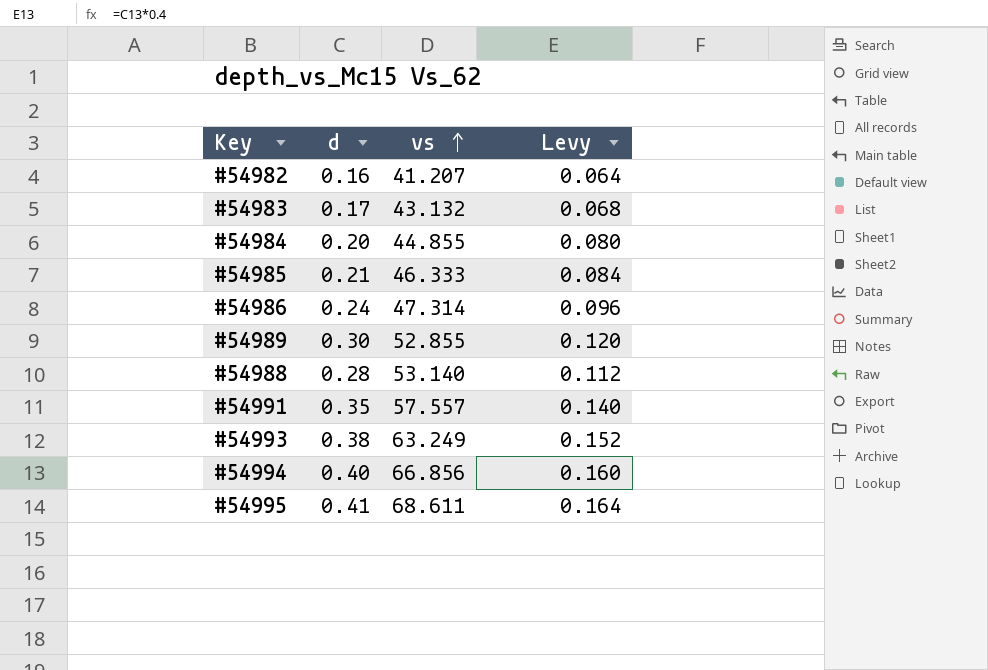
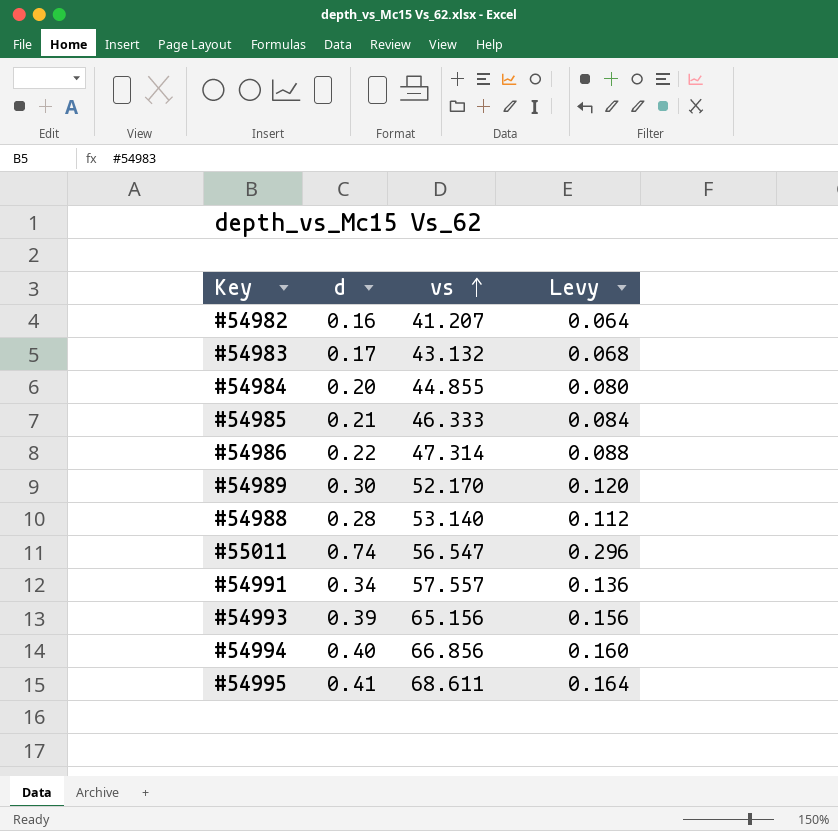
#54986 | d: 0.24 -> 0.22
#54986 | Levy: 0.096 -> 0.088
#54989 | vs: 52.855 -> 52.170
row #55011: none -> 0.74 | 56.547 | 0.296
#54991 | d: 0.35 -> 0.34
#54991 | Levy: 0.140 -> 0.136
#54993 | d: 0.38 -> 0.39
#54993 | vs: 63.249 -> 65.156
#54993 | Levy: 0.152 -> 0.156

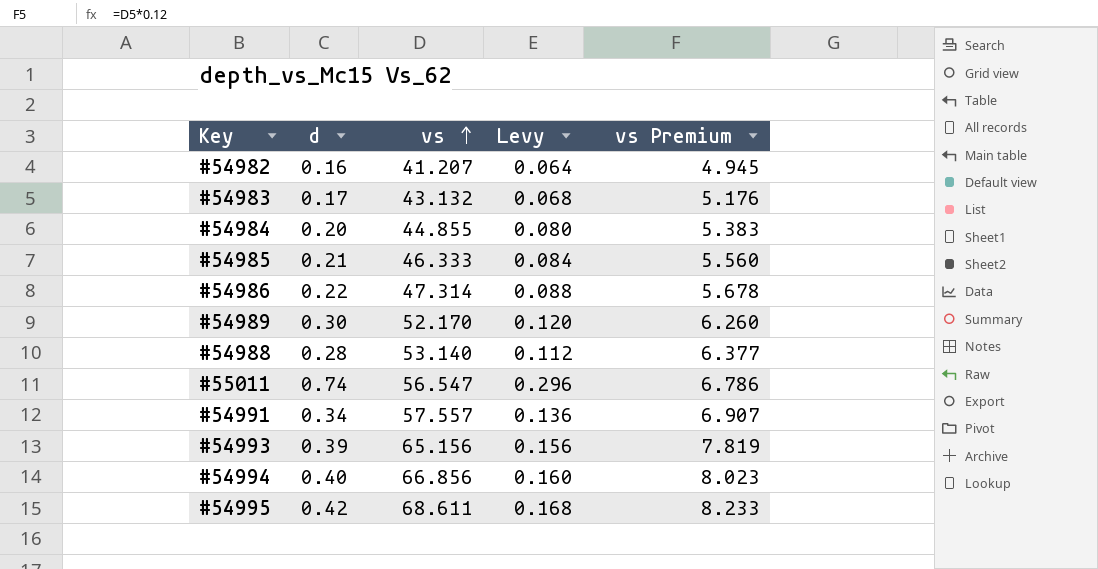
column vs Premium | formula: none -> [vs] * 0.12
#54995 | d: 0.41 -> 0.42
#54995 | Levy: 0.164 -> 0.168

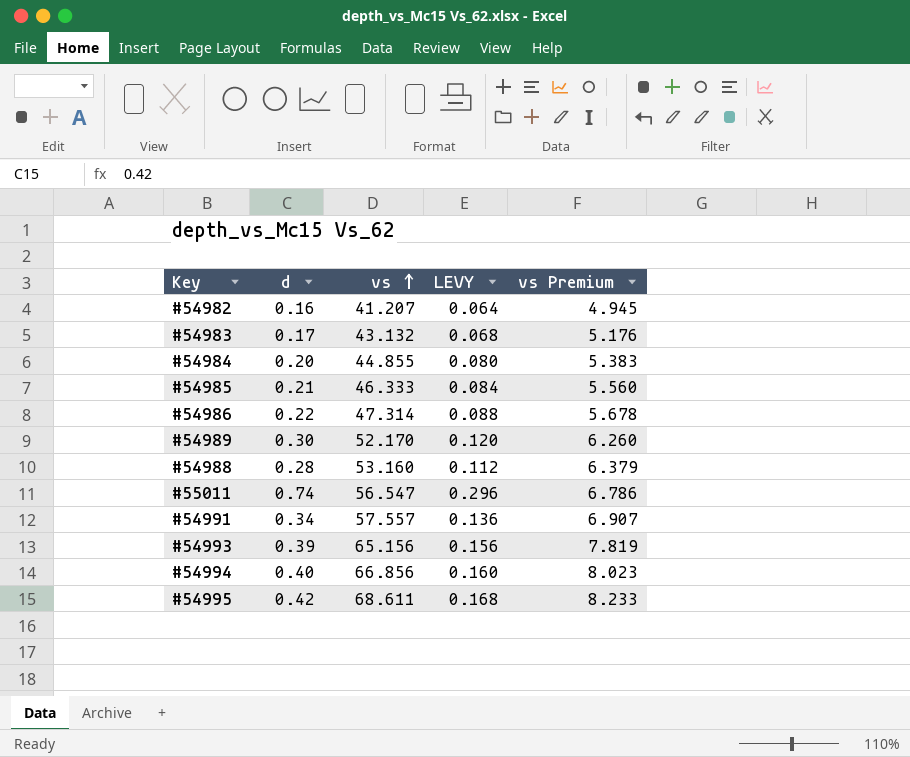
column name: Levy -> LEVY
#54988 | vs: 53.140 -> 53.160
#54988 | vs Premium: 6.377 -> 6.379

